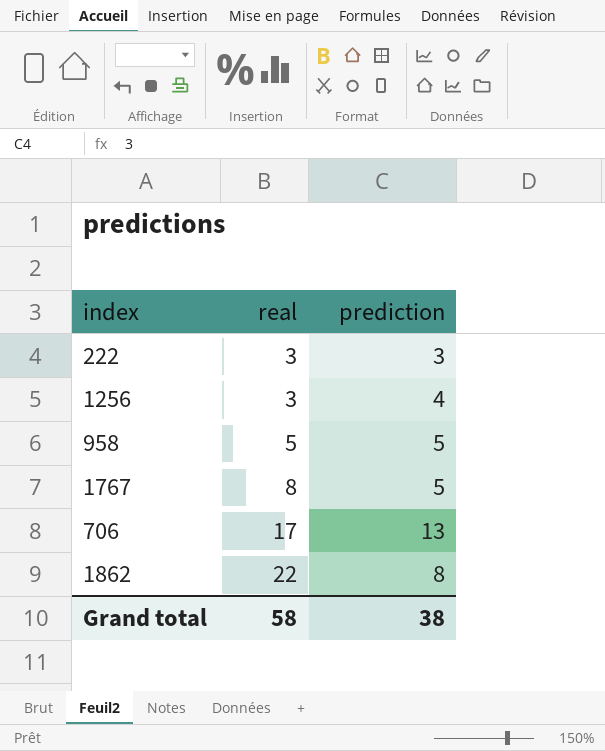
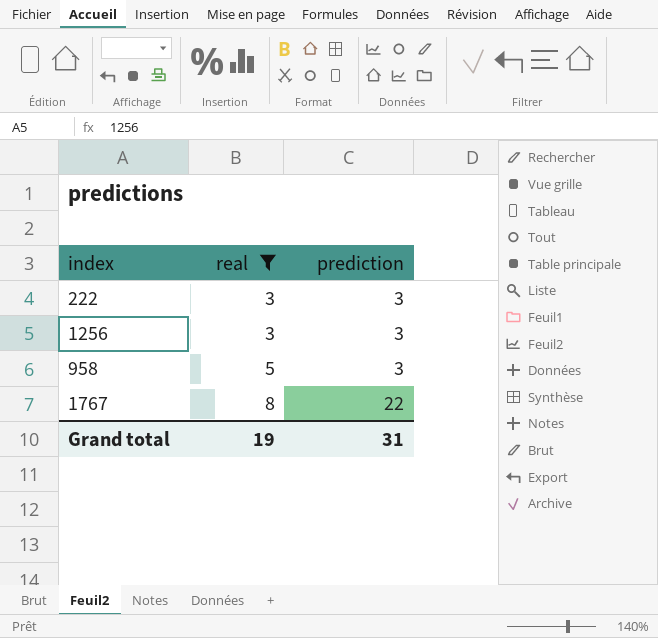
filter: none -> real <= 8
1256 | prediction: 4 -> 3
958 | prediction: 5 -> 3
1767 | prediction: 5 -> 22
Grand total | real: 58 -> 19
Grand total | prediction: 38 -> 31

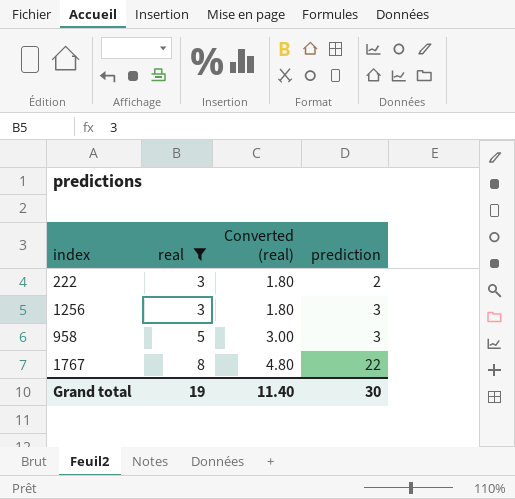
column Converted (real) | formula: none -> [real] * 0.6
222 | prediction: 3 -> 2
Grand total | prediction: 31 -> 30

